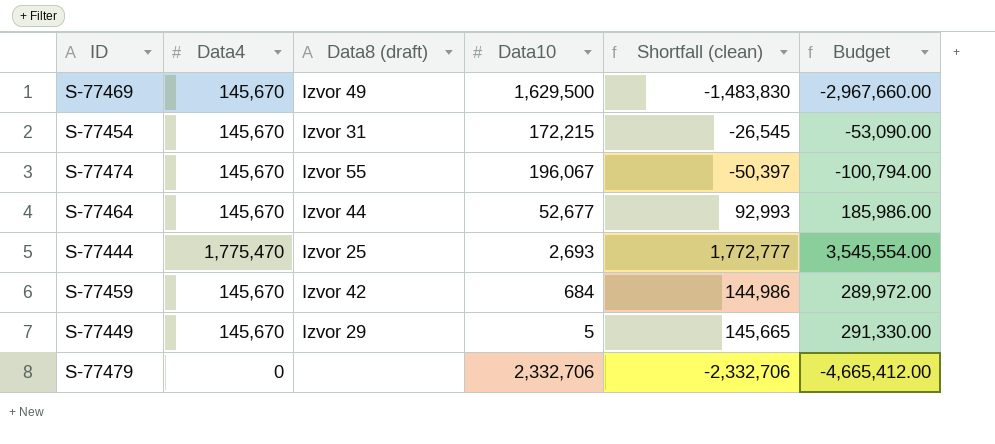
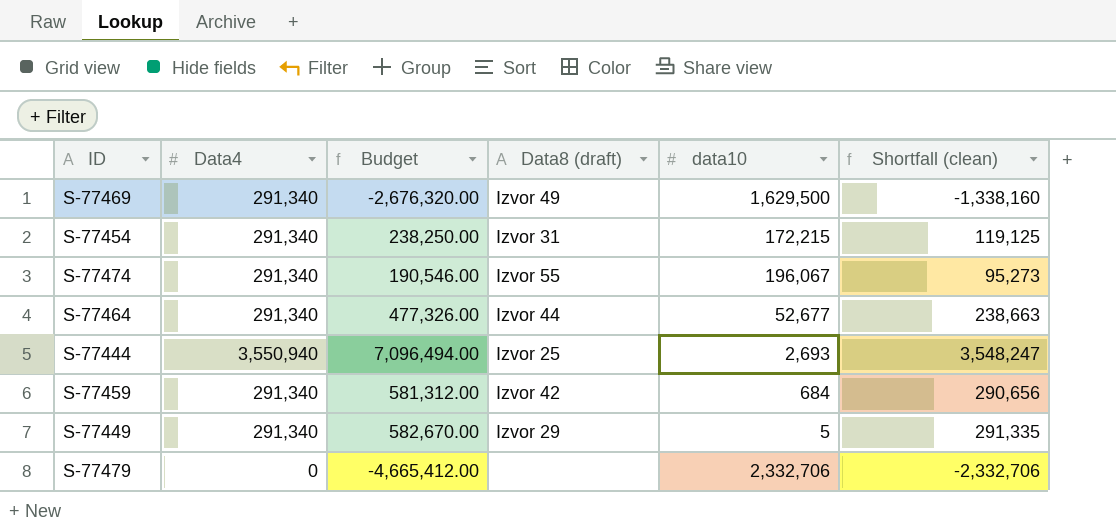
column Budget | position: 6 -> 3
column name: Data10 -> data10
S-77469 | Data4: 145,670 -> 291,340
S-77469 | Budget: -2,967,660.00 -> -2,676,320.00
S-77469 | Shortfall (clean): -1,483,830 -> -1,338,160
S-77454 | Data4: 145,670 -> 291,340
S-77454 | Budget: -53,090.00 -> 238,250.00
S-77454 | Shortfall (clean): -26,545 -> 119,125
S-77474 | Data4: 145,670 -> 291,340
S-77474 | Budget: -100,794.00 -> 190,546.00
S-77474 | Shortfall (clean): -50,397 -> 95,273
S-77464 | Data4: 145,670 -> 291,340
S-77464 | Budget: 185,986.00 -> 477,326.00
S-77464 | Shortfall (clean): 92,993 -> 238,663
S-77444 | Data4: 1,775,470 -> 3,550,940
S-77444 | Budget: 3,545,554.00 -> 7,096,494.00
S-77444 | Shortfall (clean): 1,772,777 -> 3,548,247
S-77459 | Data4: 145,670 -> 291,340
S-77459 | Budget: 289,972.00 -> 581,312.00
S-77459 | Shortfall (clean): 144,986 -> 290,656
S-77449 | Data4: 145,670 -> 291,340
S-77449 | Budget: 291,330.00 -> 582,670.00
S-77449 | Shortfall (clean): 145,665 -> 291,335

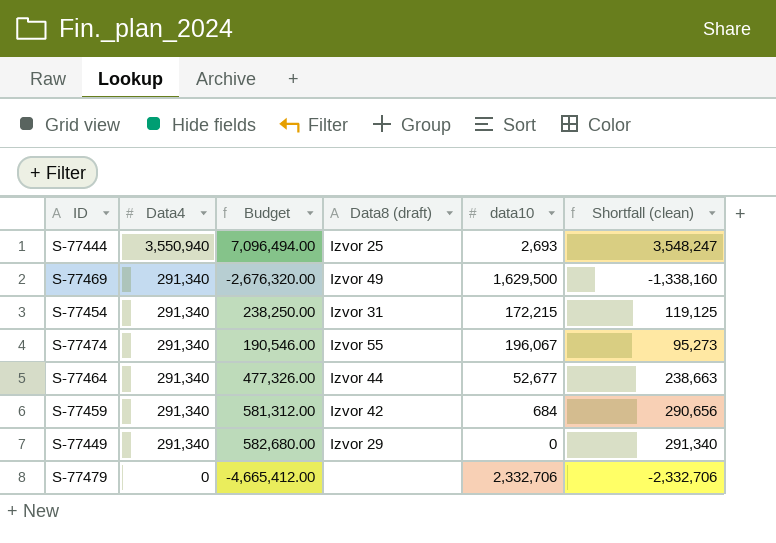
row order: none -> Data4 descending
S-77449 | Budget: 582,670.00 -> 582,680.00
S-77449 | data10: 5 -> 0
S-77449 | Shortfall (clean): 291,335 -> 291,340

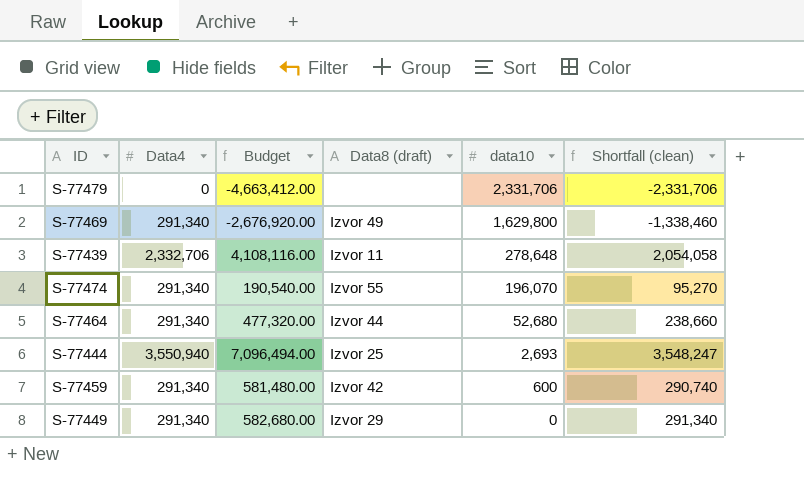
row order: Data4 descending -> data10 descending
row S-77454: 291,340 | 238,250.00 | Izvor 31 | 172,215 | 119,125 -> none
S-77479 | Budget: -4,665,412.00 -> -4,663,412.00
S-77479 | data10: 2,332,706 -> 2,331,706
S-77479 | Shortfall (clean): -2,332,706 -> -2,331,706
S-77469 | Budget: -2,676,320.00 -> -2,676,920.00
S-77469 | data10: 1,629,500 -> 1,629,800
S-77469 | Shortfall (clean): -1,338,160 -> -1,338,460
row S-77439: none -> 2,332,706 | 4,108,116.00 | Izvor 11 | 278,648 | 2,054,058
S-77474 | Budget: 190,546.00 -> 190,540.00
S-77474 | data10: 196,067 -> 196,070
S-77474 | Shortfall (clean): 95,273 -> 95,270
S-77464 | Budget: 477,326.00 -> 477,320.00
S-77464 | data10: 52,677 -> 52,680
S-77464 | Shortfall (clean): 238,663 -> 238,660
S-77459 | Budget: 581,312.00 -> 581,480.00
S-77459 | data10: 684 -> 600
S-77459 | Shortfall (clean): 290,656 -> 290,740

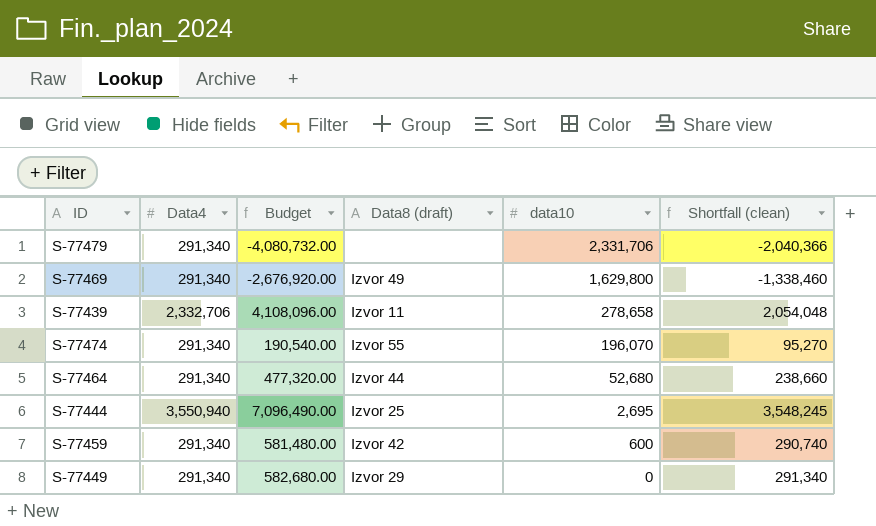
S-77479 | Data4: 0 -> 291,340
S-77479 | Budget: -4,663,412.00 -> -4,080,732.00
S-77479 | Shortfall (clean): -2,331,706 -> -2,040,366
S-77439 | Budget: 4,108,116.00 -> 4,108,096.00
S-77439 | data10: 278,648 -> 278,658
S-77439 | Shortfall (clean): 2,054,058 -> 2,054,048
S-77444 | Budget: 7,096,494.00 -> 7,096,490.00
S-77444 | data10: 2,693 -> 2,695
S-77444 | Shortfall (clean): 3,548,247 -> 3,548,245

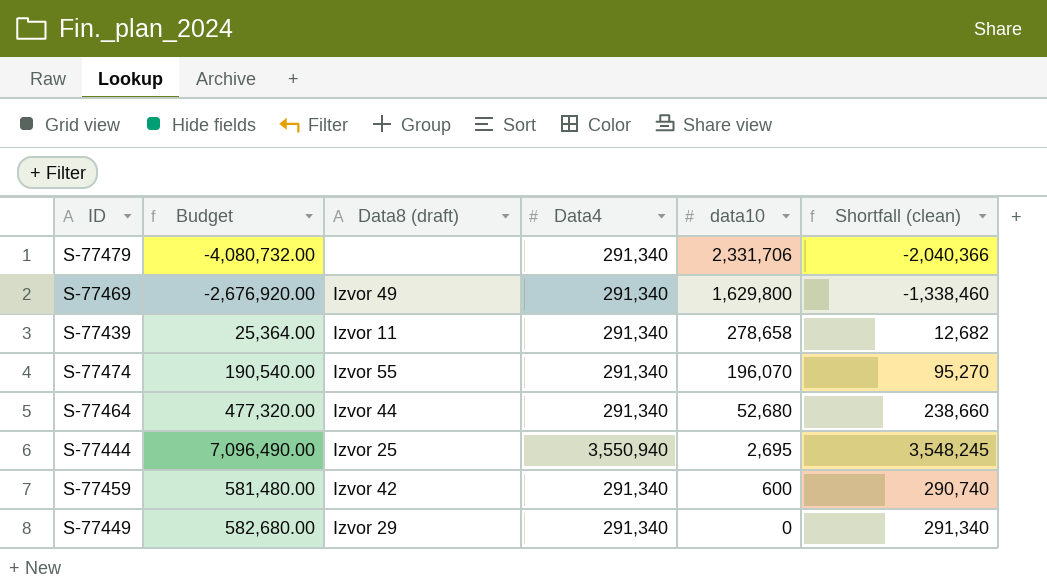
column Data4 | position: 2 -> 4
S-77439 | Budget: 4,108,096.00 -> 25,364.00
S-77439 | Data4: 2,332,706 -> 291,340
S-77439 | Shortfall (clean): 2,054,048 -> 12,682

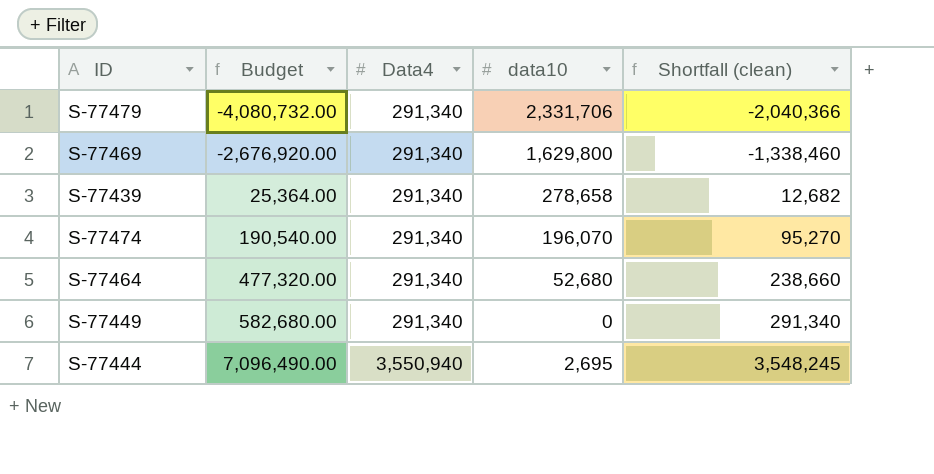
row order: data10 descending -> Budget ascending
column Data8 (draft) | position: 3 -> none
row S-77459: 581,480.00 | Izvor 42 | 291,340 | 600 | 290,740 -> none

